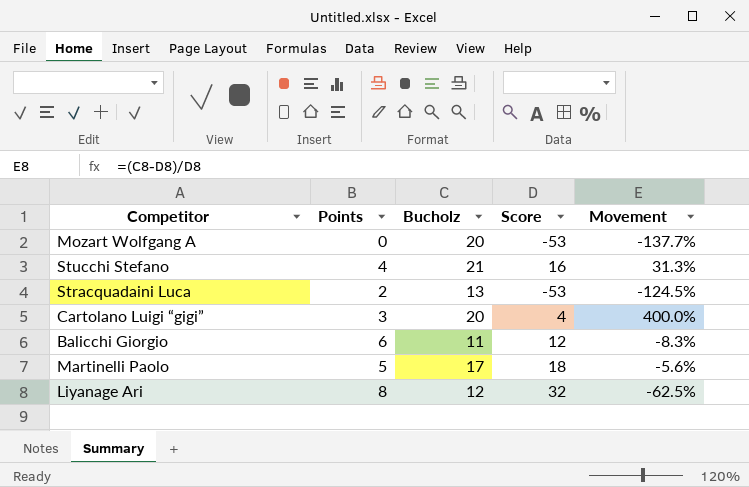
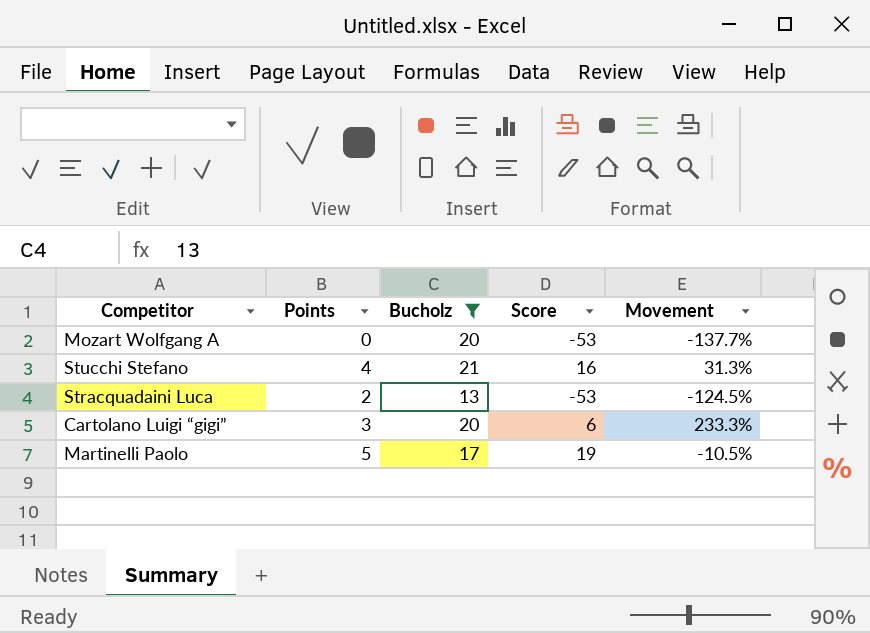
filter: none -> Bucholz >= 13
Cartolano Luigi “gigi” | Score: 4 -> 6
Cartolano Luigi “gigi” | Movement: 400.0% -> 233.3%
Martinelli Paolo | Score: 18 -> 19
Martinelli Paolo | Movement: -5.6% -> -10.5%

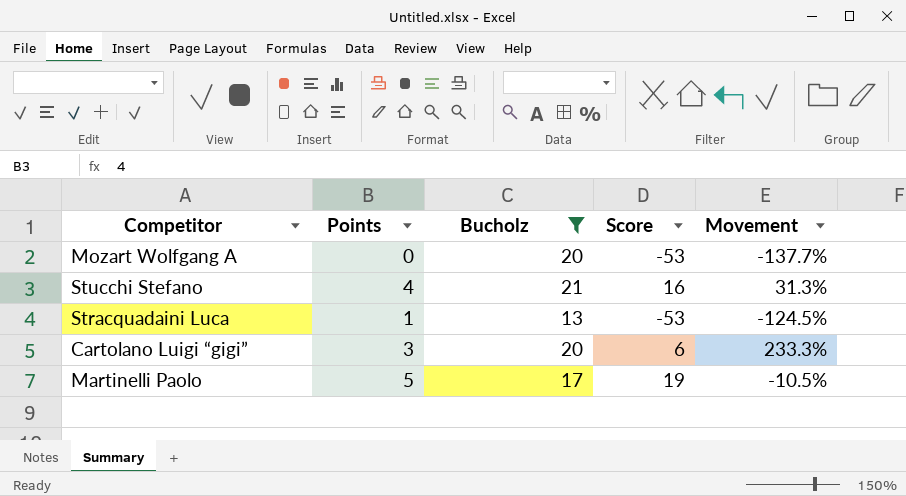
Stracquadaini Luca | Points: 2 -> 1

